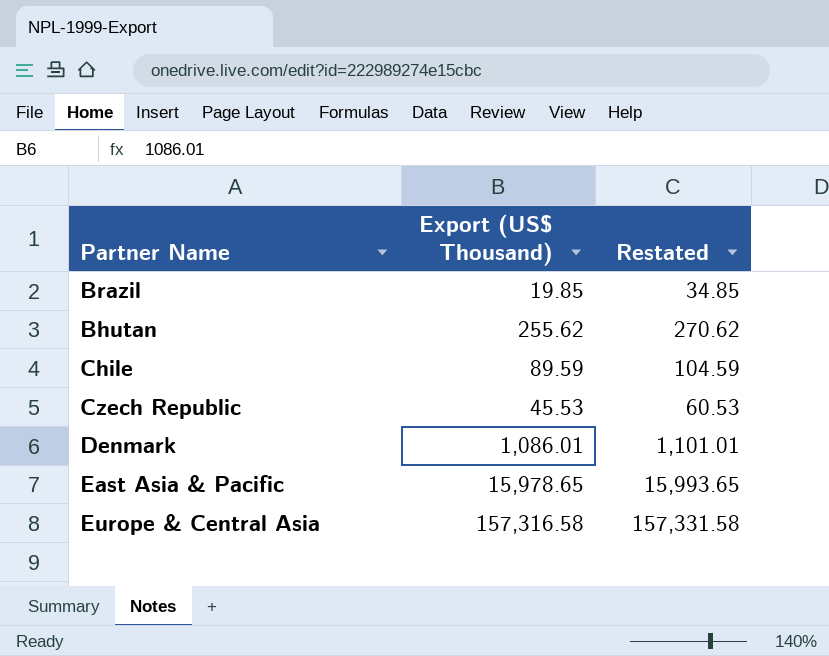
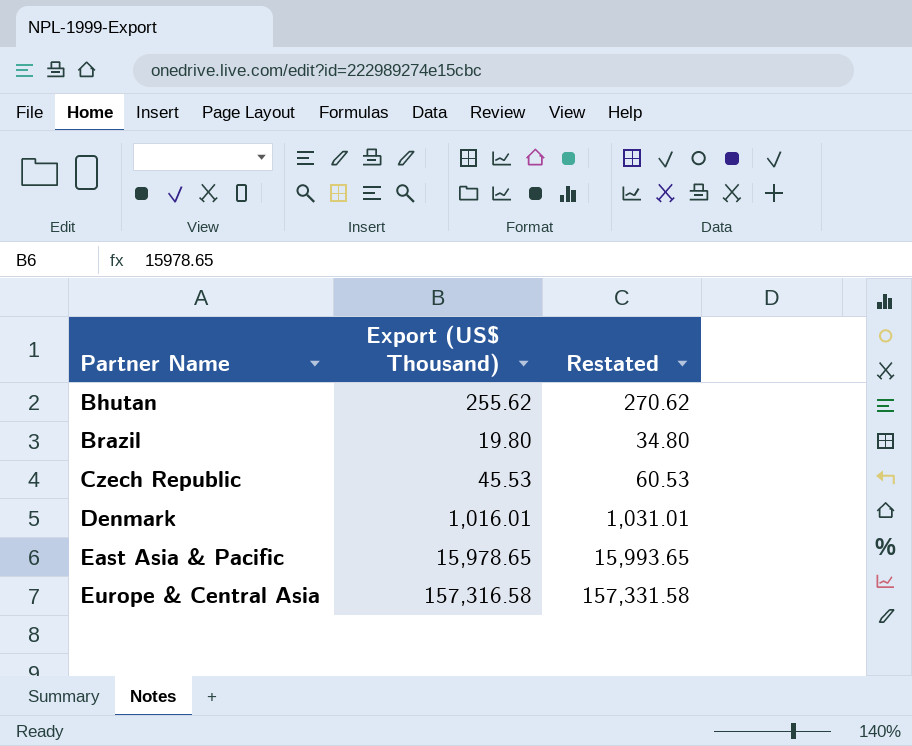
row order: none -> Partner Name ascending
row Chile: 89.59 | 104.59 -> none
Brazil | Export (US$ Thousand): 19.85 -> 19.80
Brazil | Restated: 34.85 -> 34.80
Denmark | Export (US$ Thousand): 1,086.01 -> 1,016.01
Denmark | Restated: 1,101.01 -> 1,031.01

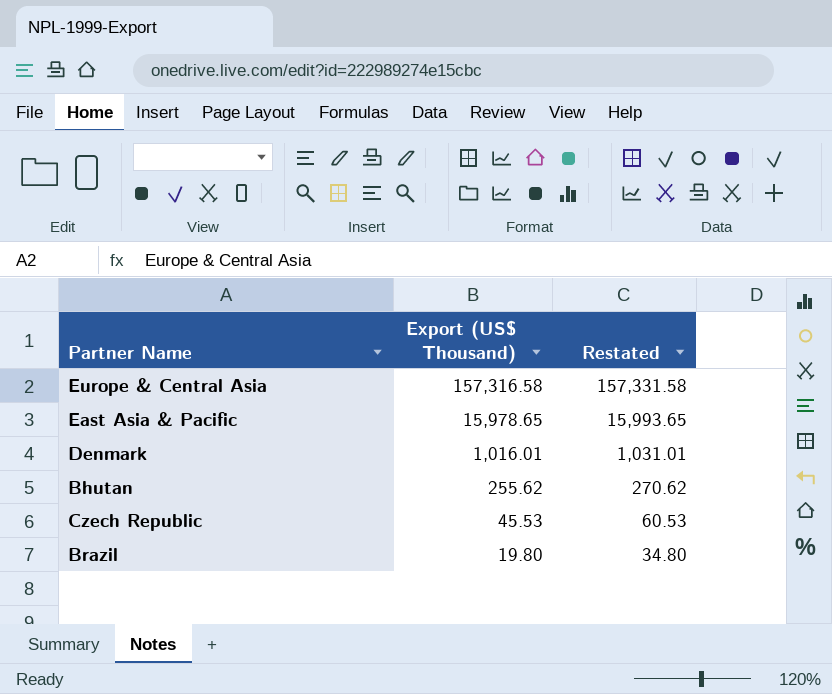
row order: Partner Name ascending -> Export (US$ Thousand) descending

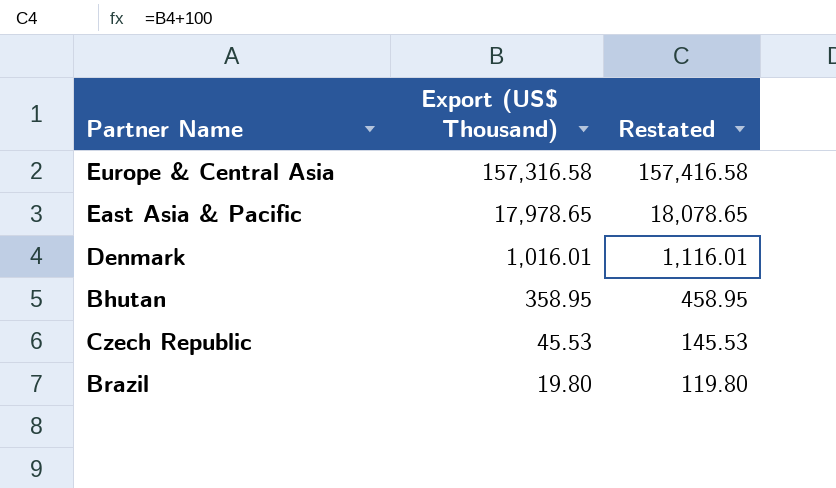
column Restated | formula: [Export (US$ Thousand)] + 15 -> [Export (US$ Thousand)] + 100
East Asia & Pacific | Export (US$ Thousand): 15,978.65 -> 17,978.65
Bhutan | Export (US$ Thousand): 255.62 -> 358.95

